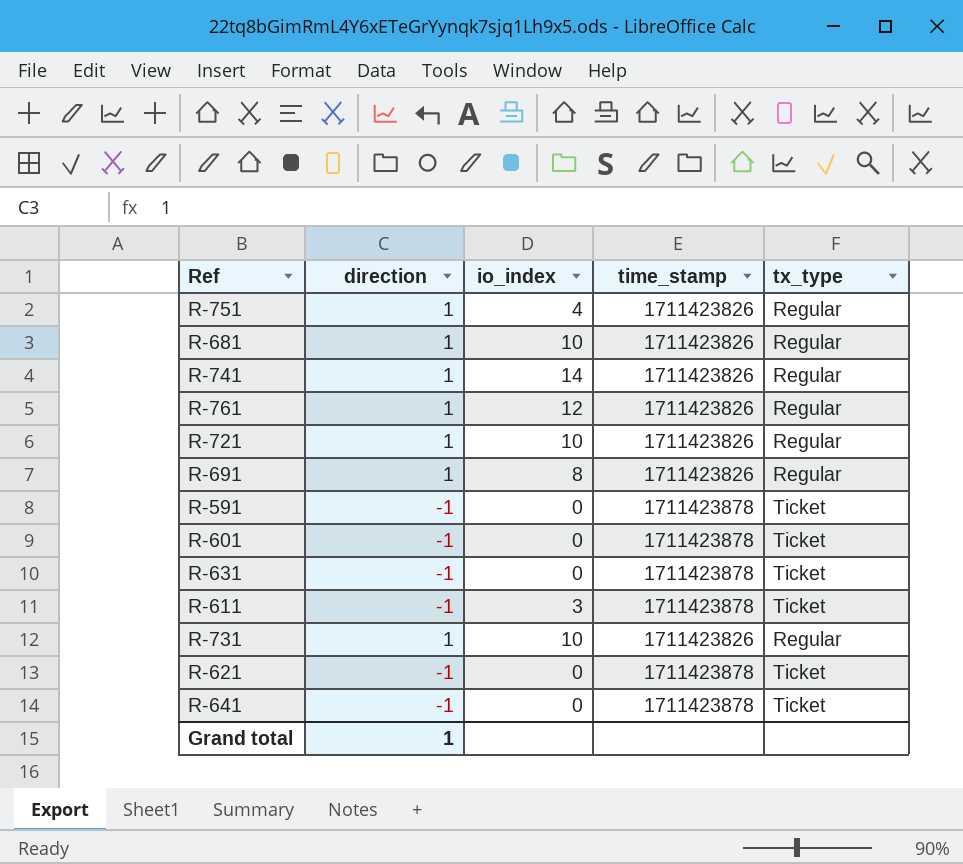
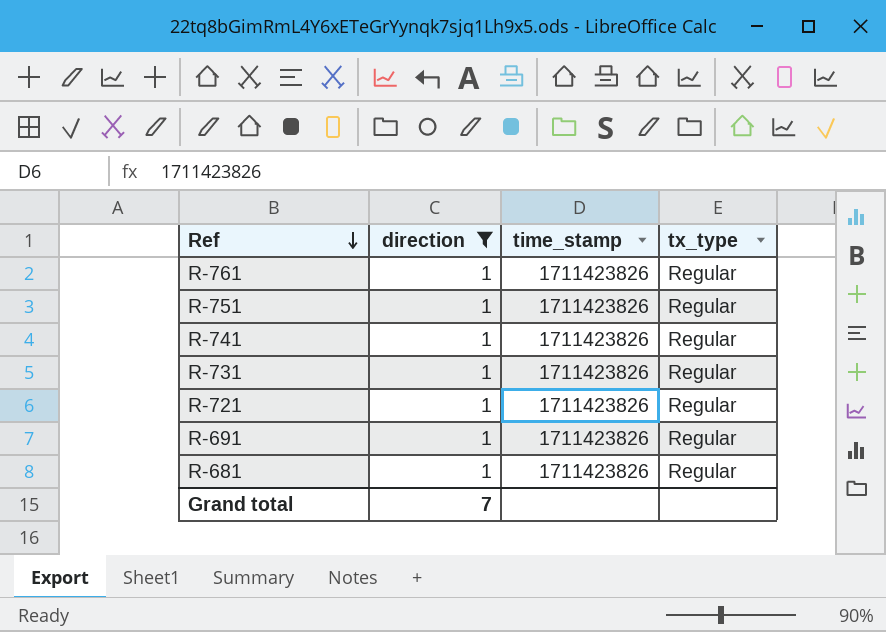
filter: none -> direction = 1
row order: none -> Ref descending
column io_index | position: 3 -> none
Grand total | direction: 1 -> 7

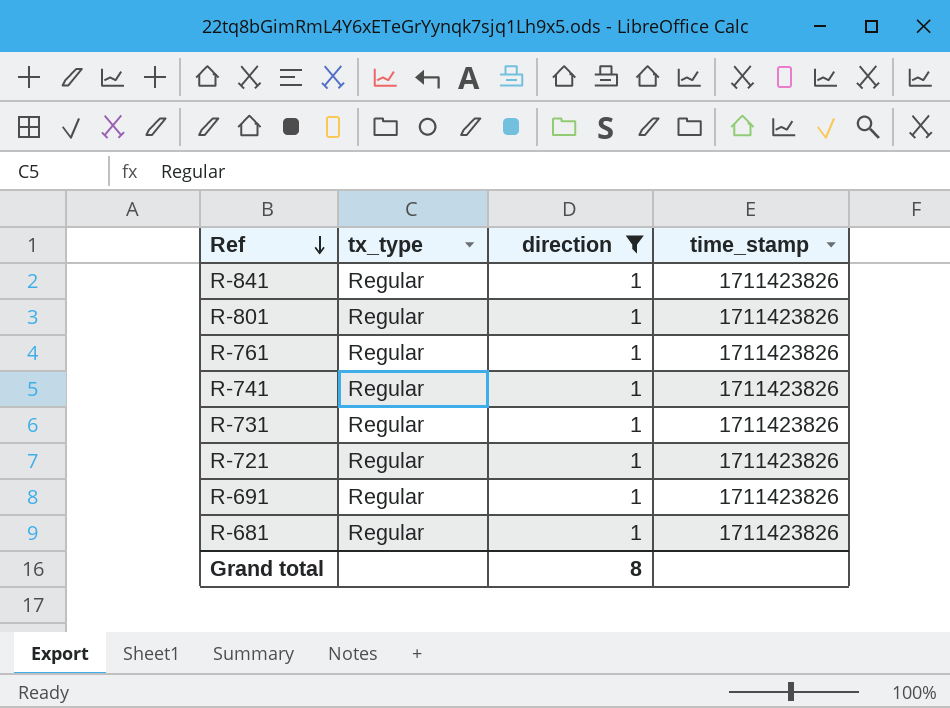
column tx_type | position: 4 -> 2
row R-751: 1 | 1711423826 | Regular -> none
row R-841: none -> Regular | 1 | 1711423826
row R-801: none -> Regular | 1 | 1711423826
Grand total | direction: 7 -> 8

